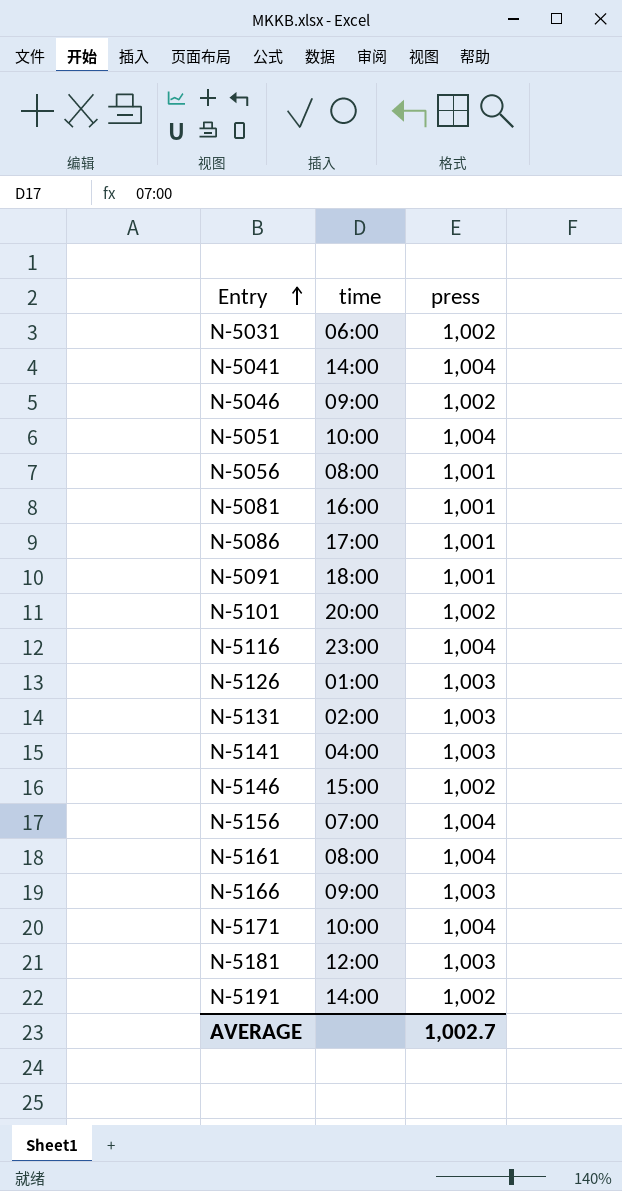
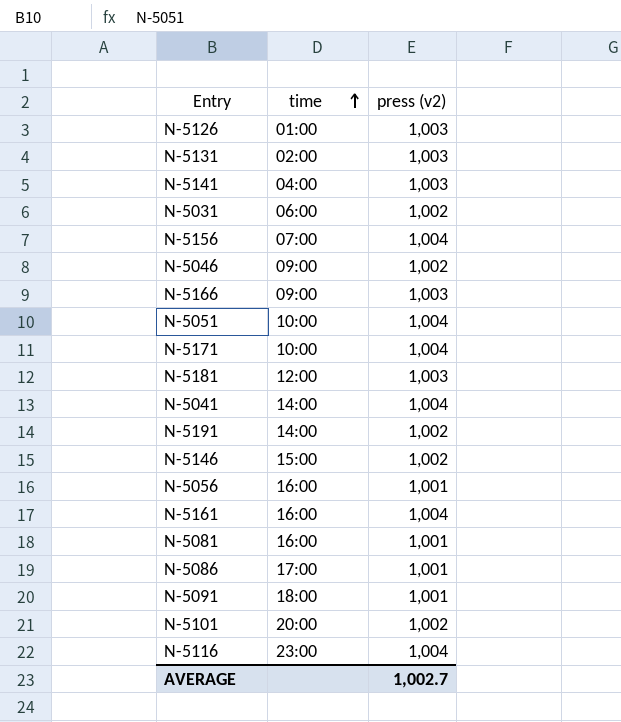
row order: Entry ascending -> time ascending
column name: press -> press (v2)
N-5056 | time: 08:00 -> 16:00
N-5161 | time: 08:00 -> 16:00

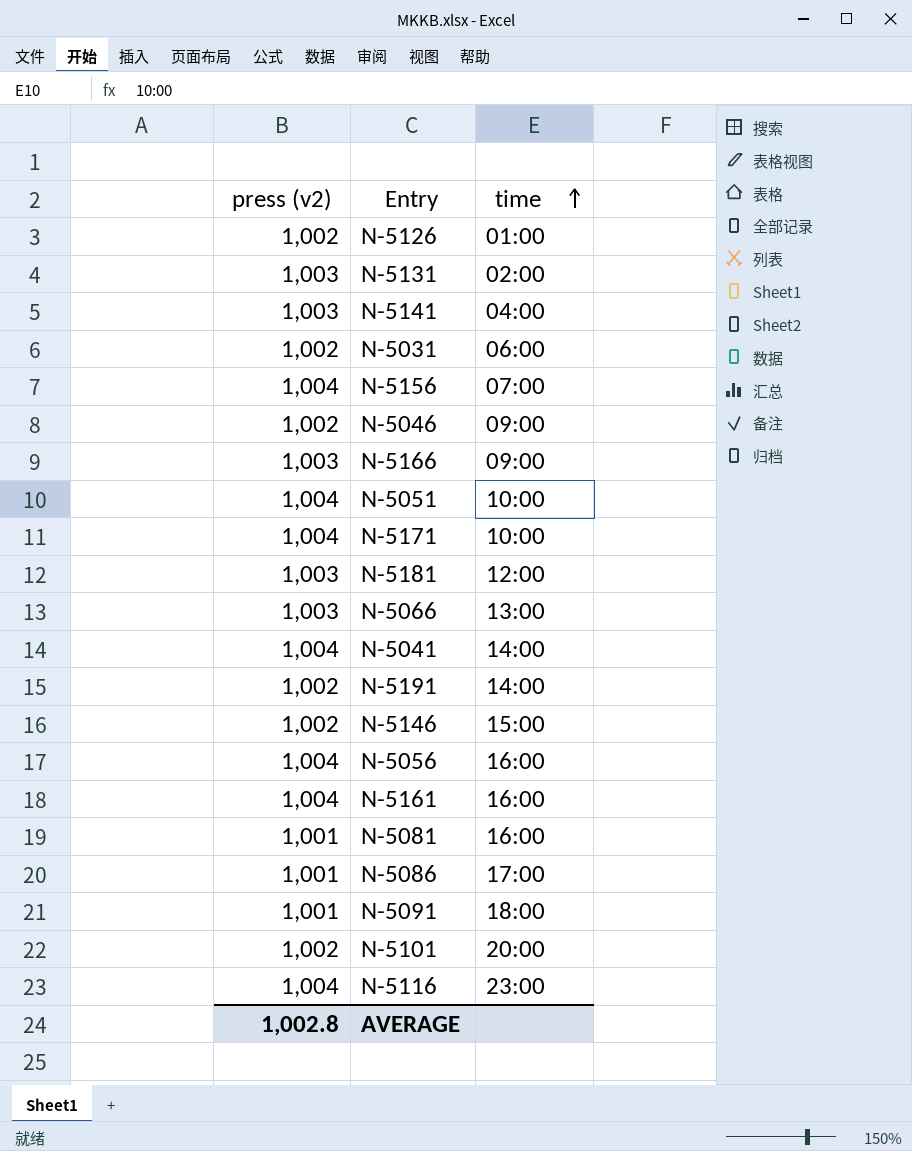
column press (v2) | position: 3 -> 1
N-5126 | press (v2): 1,003 -> 1,002
row N-5066: none -> 1,003 | 13:00
N-5056 | press (v2): 1,001 -> 1,004
AVERAGE | press (v2): 1,002.7 -> 1,002.8

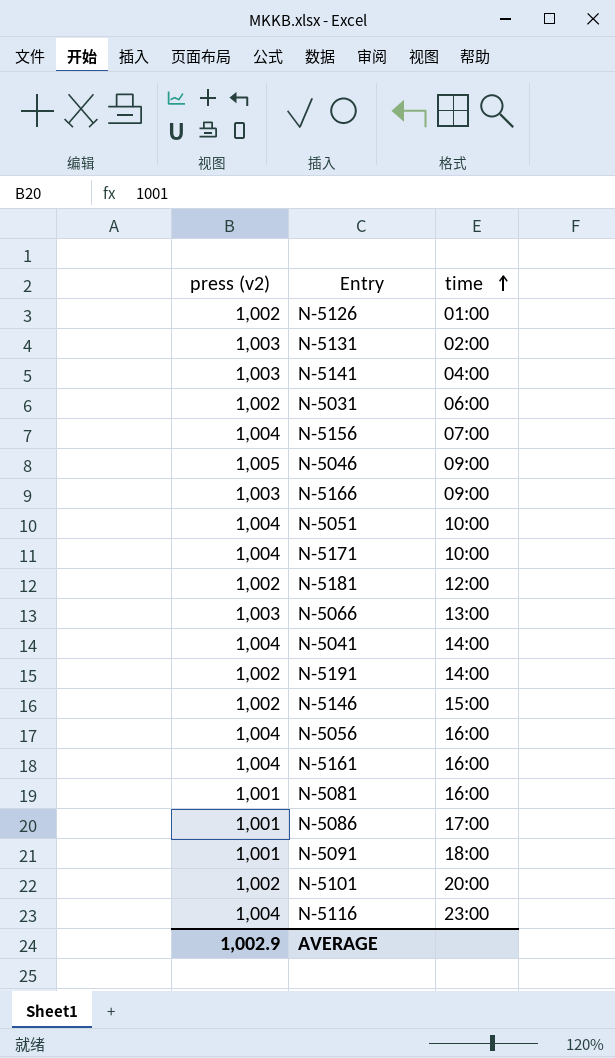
N-5046 | press (v2): 1,002 -> 1,005
N-5181 | press (v2): 1,003 -> 1,002
AVERAGE | press (v2): 1,002.8 -> 1,002.9

